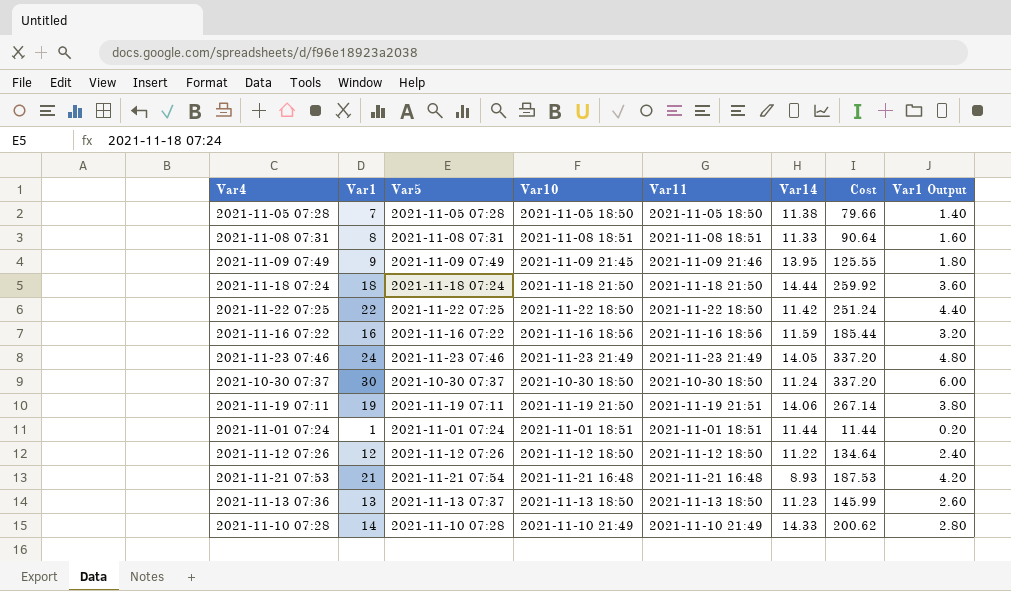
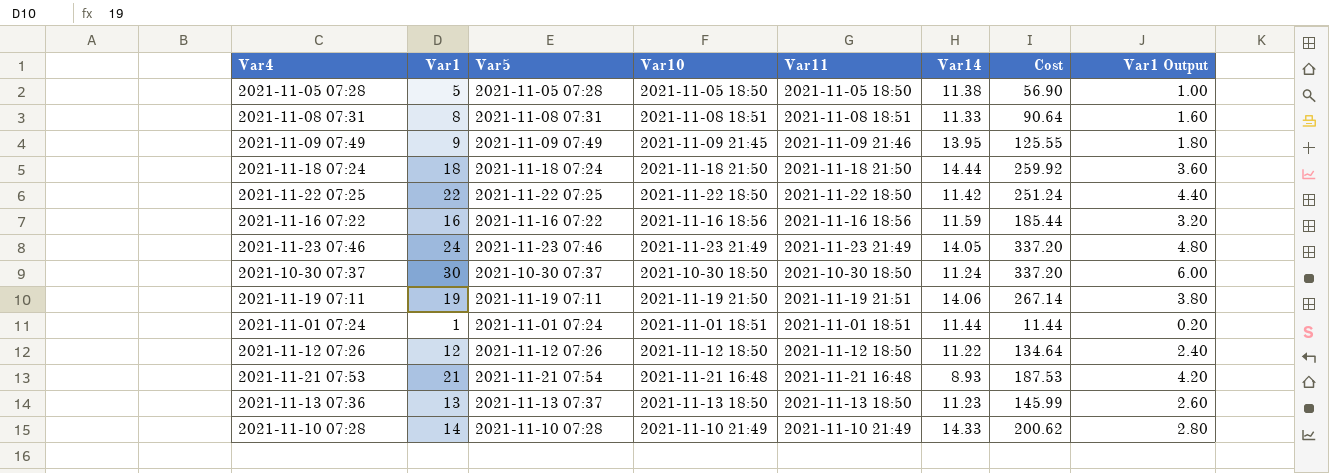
2021-11-05 07:28 | Var1: 7 -> 5
2021-11-05 07:28 | Cost: 79.66 -> 56.90
2021-11-05 07:28 | Var1 Output: 1.40 -> 1.00

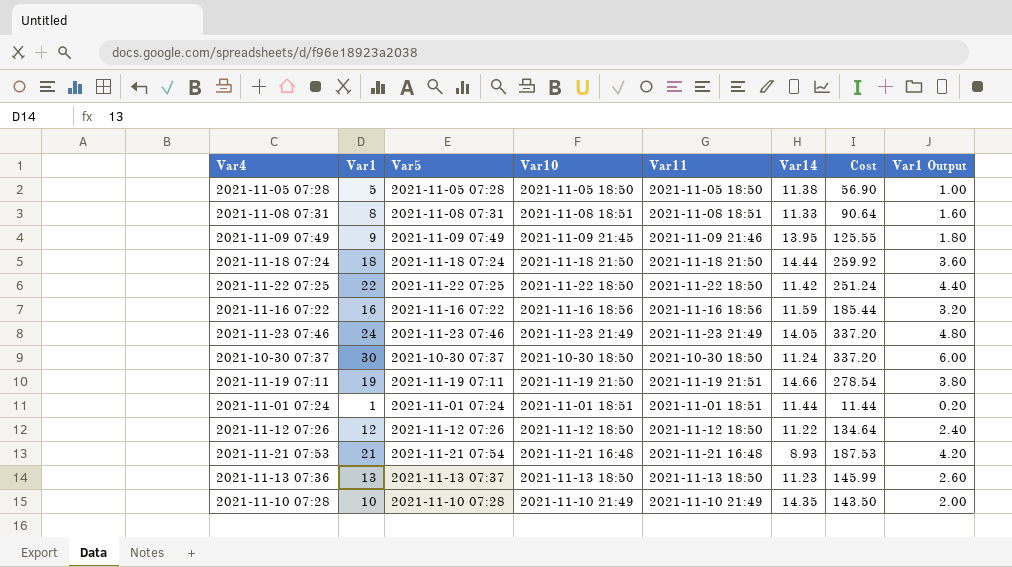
2021-11-19 07:11 | Var14: 14.06 -> 14.66
2021-11-19 07:11 | Cost: 267.14 -> 278.54
2021-11-10 07:28 | Var1: 14 -> 10
2021-11-10 07:28 | Var14: 14.33 -> 14.35
2021-11-10 07:28 | Cost: 200.62 -> 143.50
2021-11-10 07:28 | Var1 Output: 2.80 -> 2.00

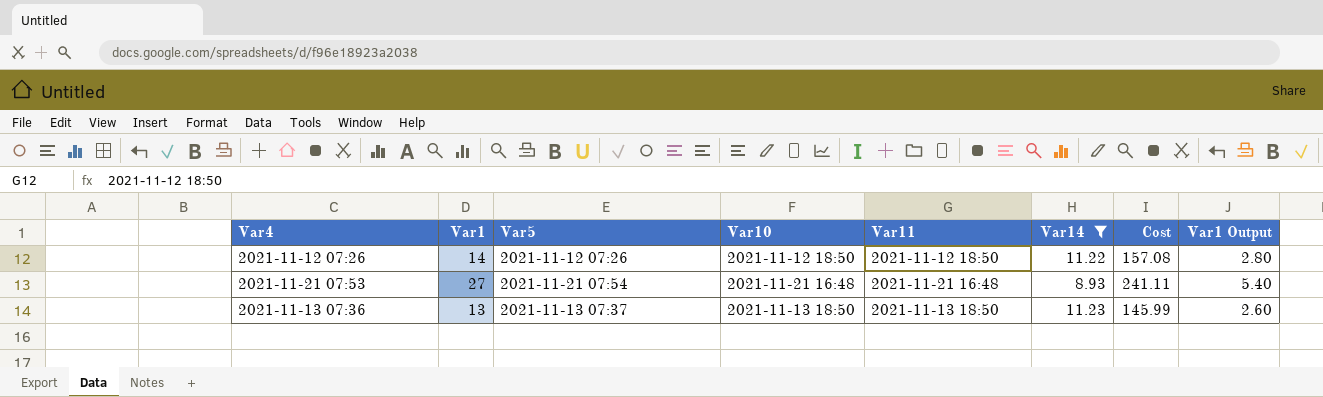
filter: none -> Var14 <= 11.23
2021-11-12 07:26 | Var1: 12 -> 14
2021-11-12 07:26 | Cost: 134.64 -> 157.08
2021-11-12 07:26 | Var1 Output: 2.40 -> 2.80
2021-11-21 07:53 | Var1: 21 -> 27
2021-11-21 07:53 | Cost: 187.53 -> 241.11
2021-11-21 07:53 | Var1 Output: 4.20 -> 5.40

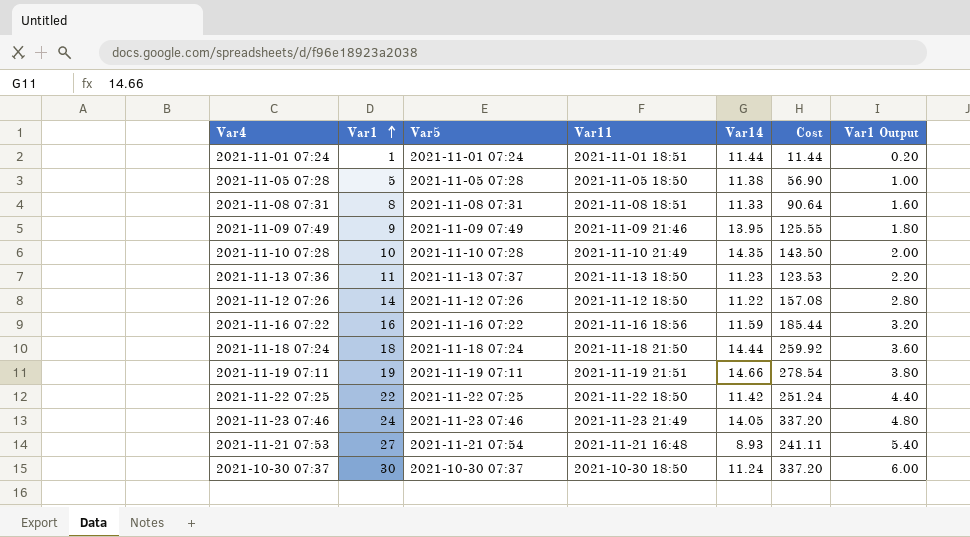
filter: Var14 <= 11.23 -> none
row order: none -> Var1 ascending
column Var10 | position: 4 -> none
2021-11-13 07:36 | Var1: 13 -> 11
2021-11-13 07:36 | Cost: 145.99 -> 123.53
2021-11-13 07:36 | Var1 Output: 2.60 -> 2.20

